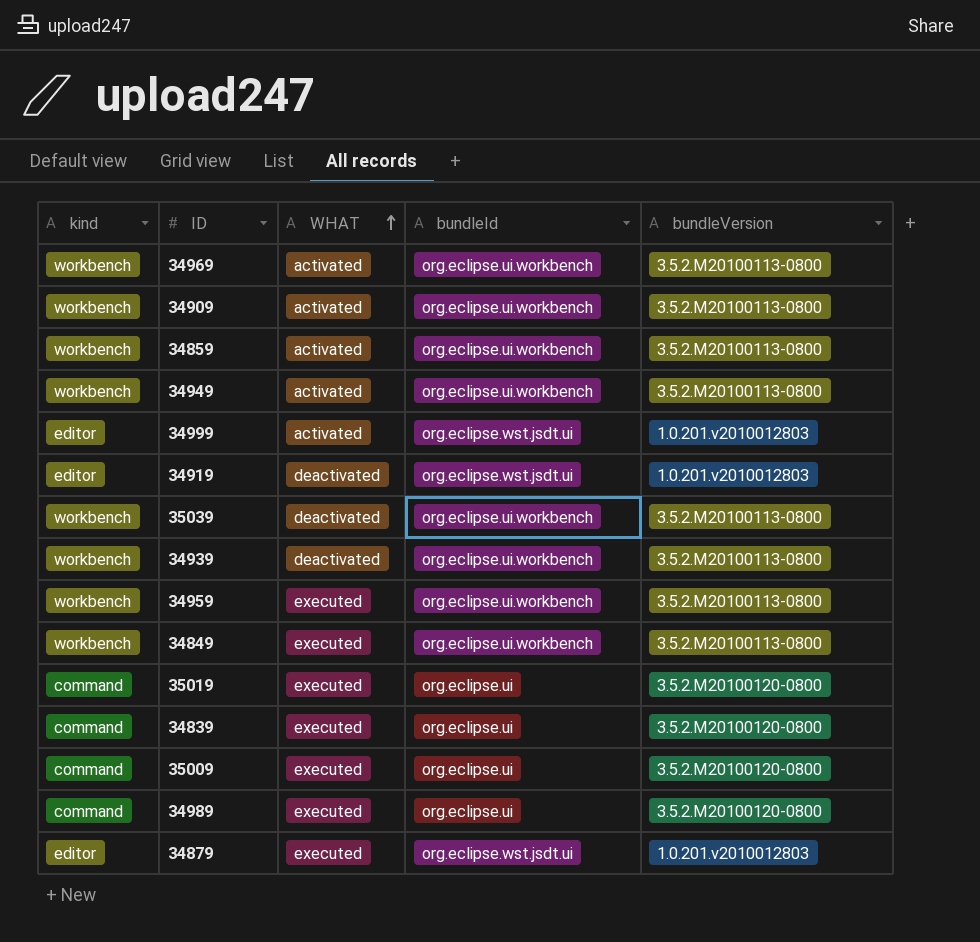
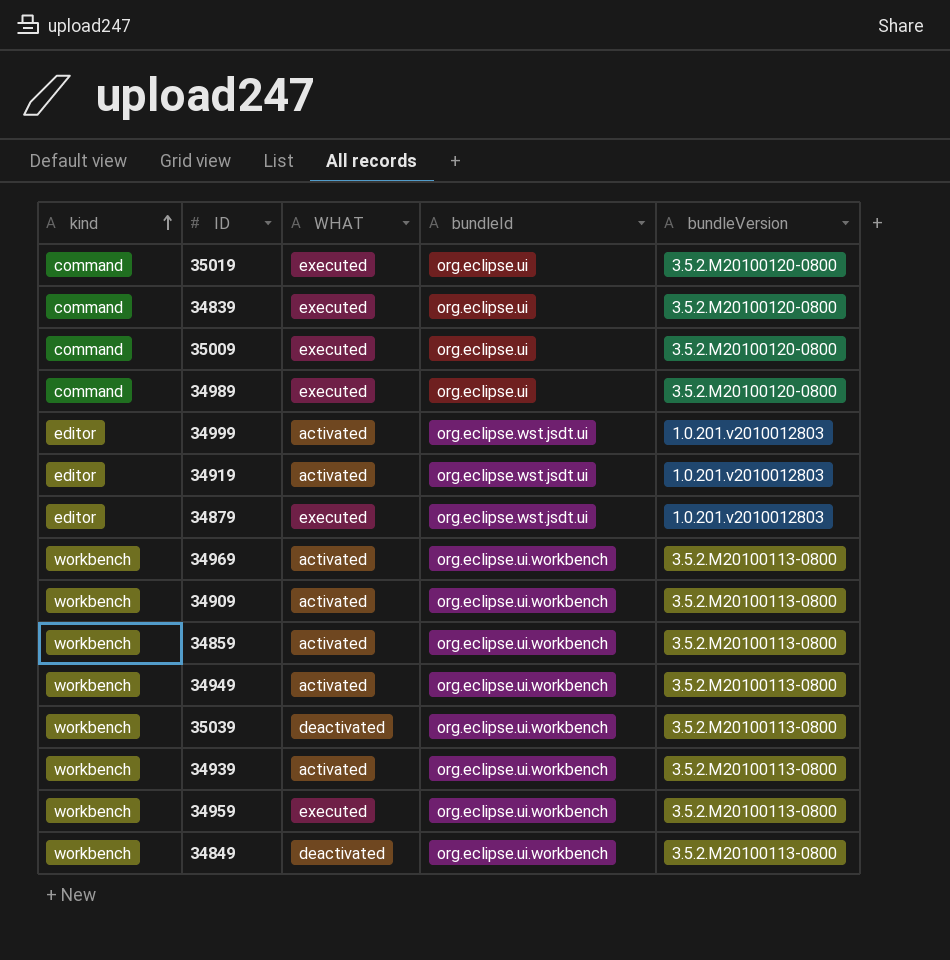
row order: WHAT ascending -> kind ascending
34919 | WHAT: deactivated -> activated
34939 | WHAT: deactivated -> activated
34849 | WHAT: executed -> deactivated

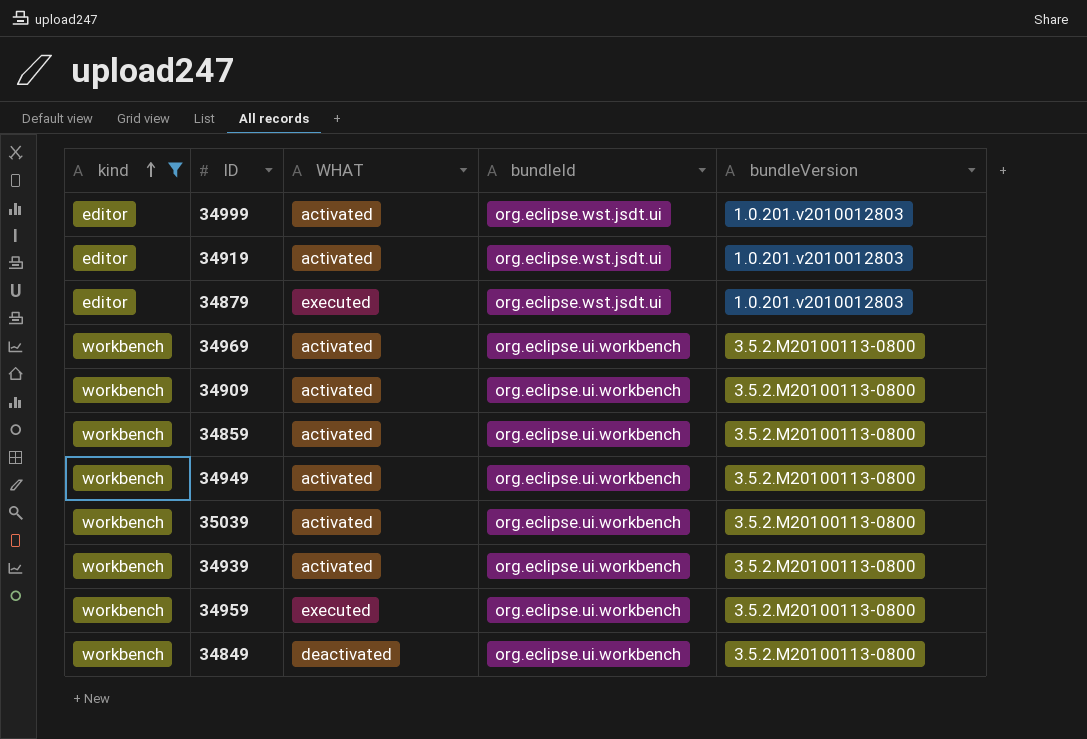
filter: none -> kind != command
35039 | WHAT: deactivated -> activated

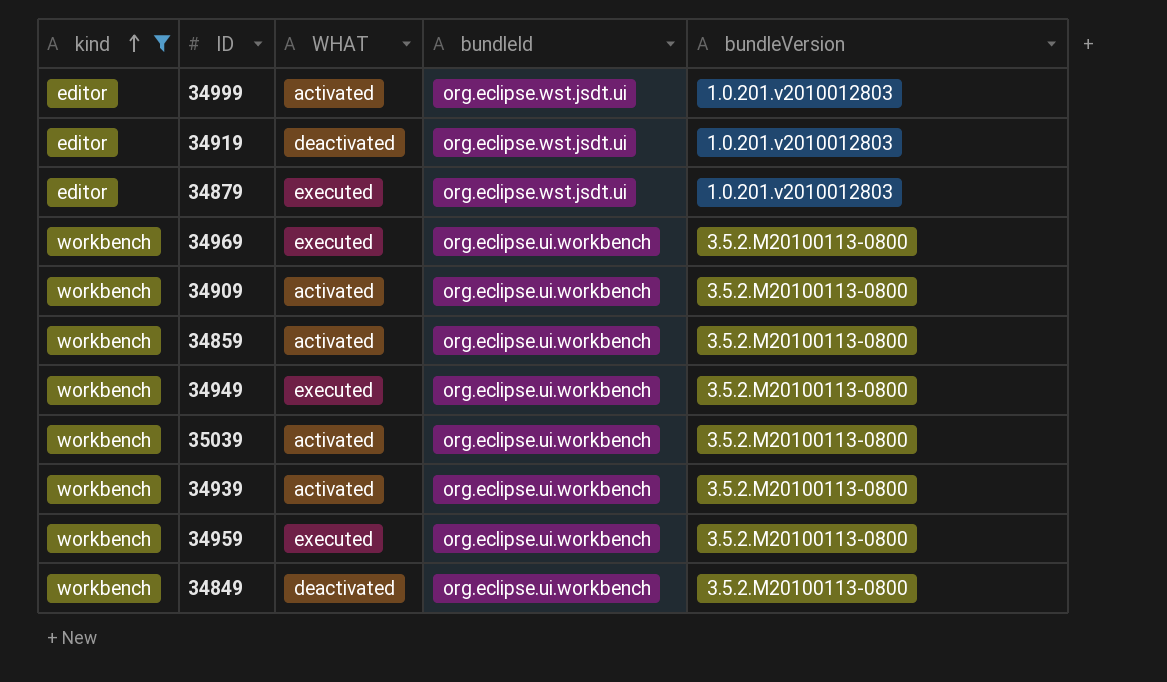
34919 | WHAT: activated -> deactivated
34969 | WHAT: activated -> executed
34949 | WHAT: activated -> executed

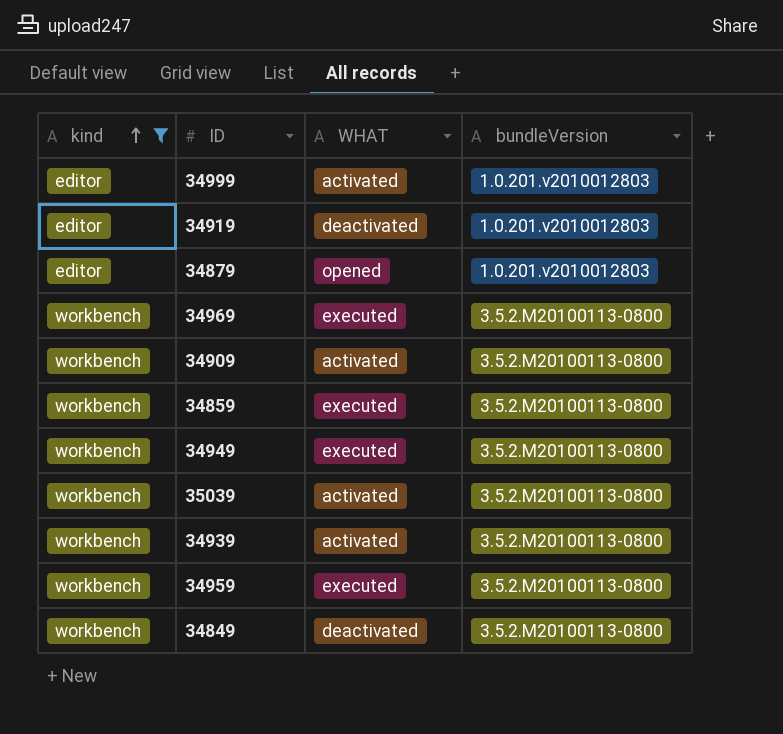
column bundleId | position: 4 -> none
34879 | WHAT: executed -> opened
34859 | WHAT: activated -> executed

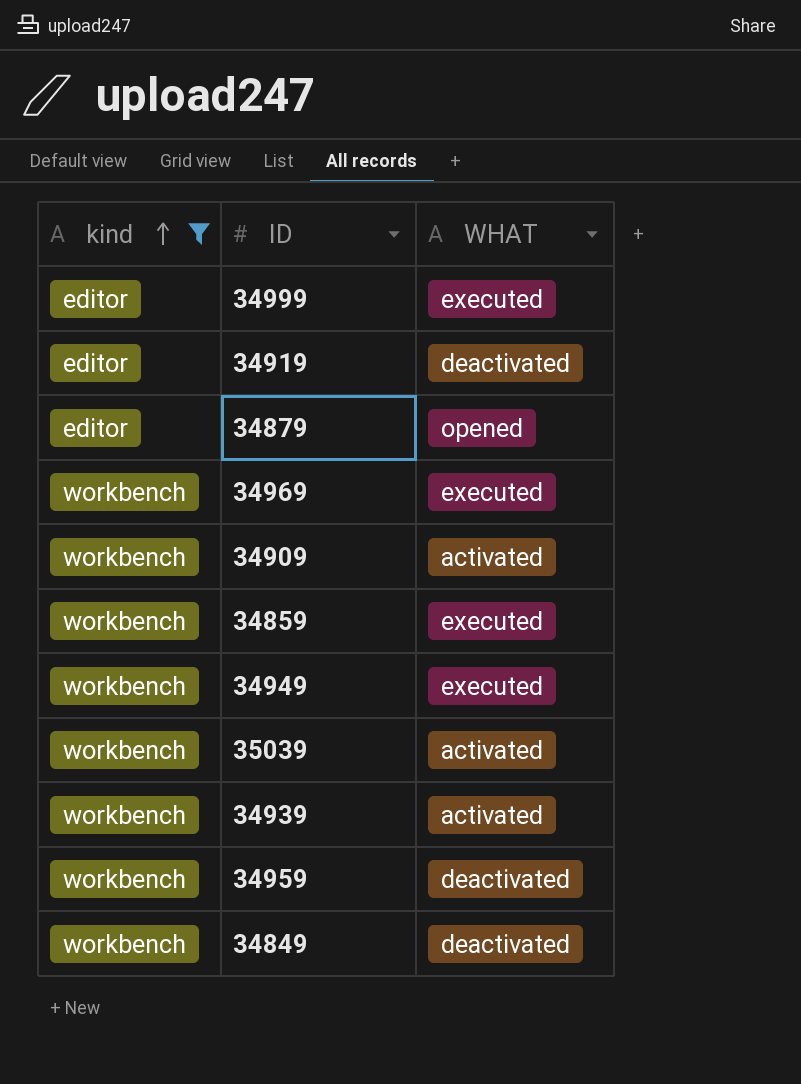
column bundleVersion | position: 4 -> none
34999 | WHAT: activated -> executed
34959 | WHAT: executed -> deactivated

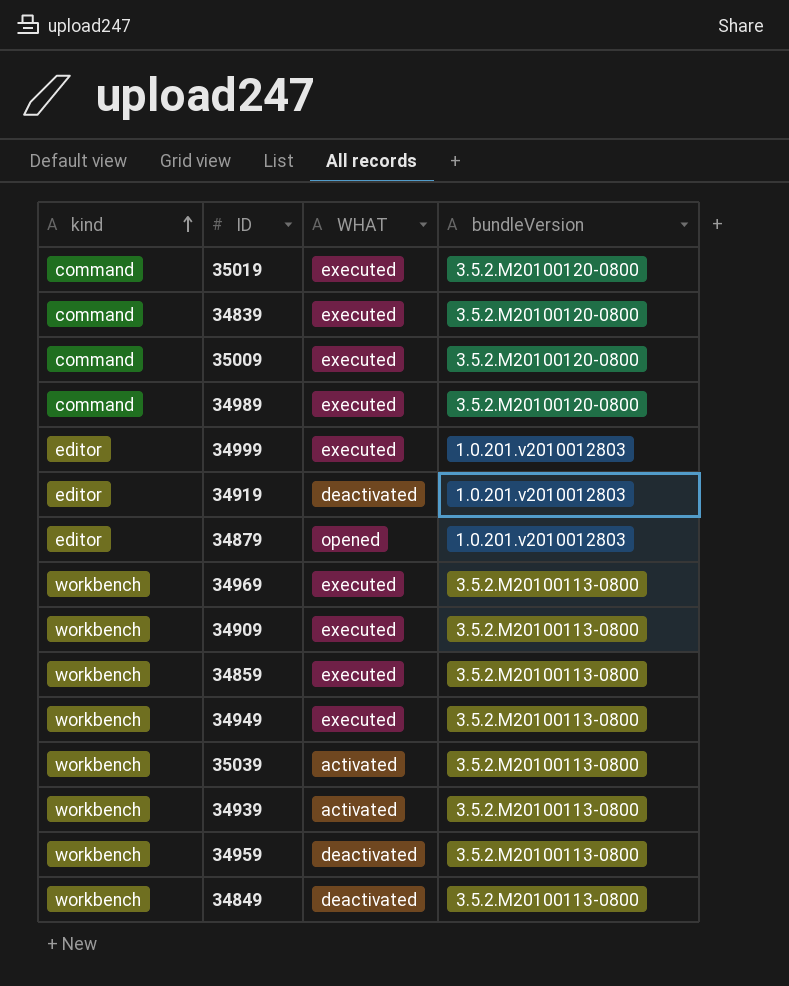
filter: kind != command -> none
column bundleVersion | position: none -> 4
34909 | WHAT: activated -> executed

